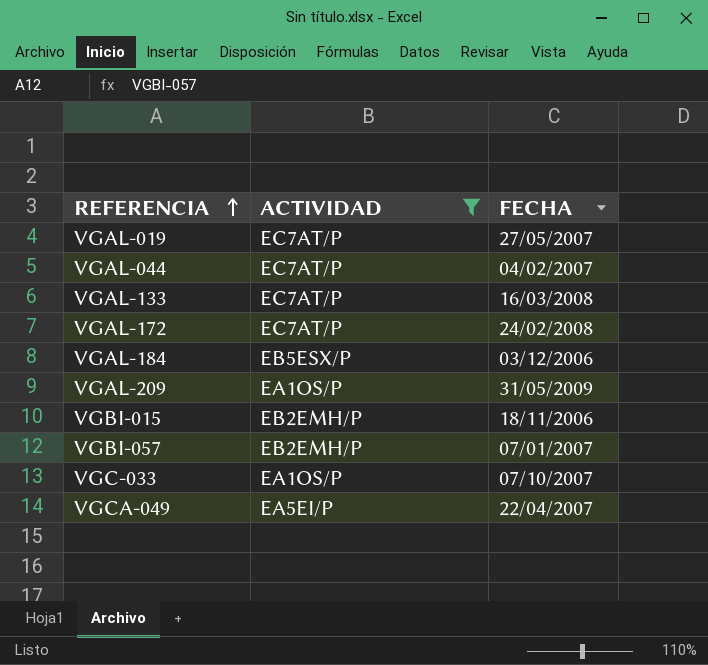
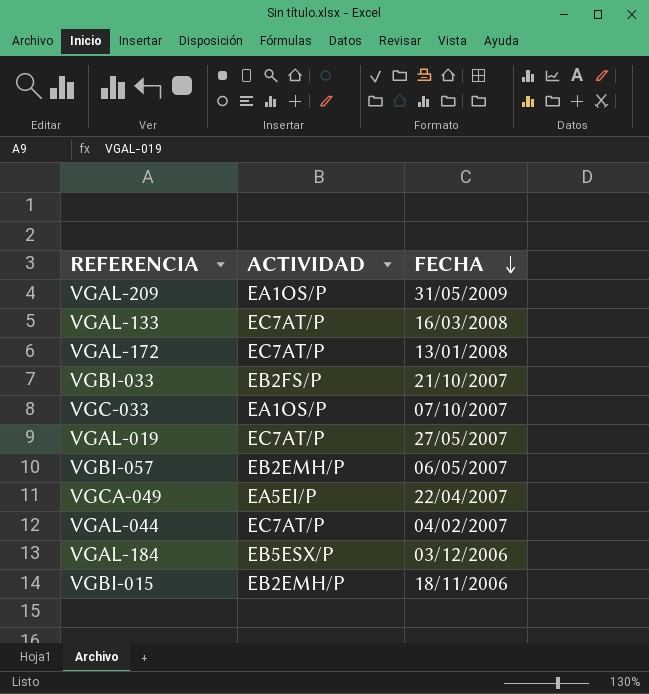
filter: ACTIVIDAD != EB2FS/P -> none
row order: REFERENCIA ascending -> FECHA descending
VGAL-172 | FECHA: 24/02/2008 -> 13/01/2008
VGBI-057 | FECHA: 07/01/2007 -> 06/05/2007

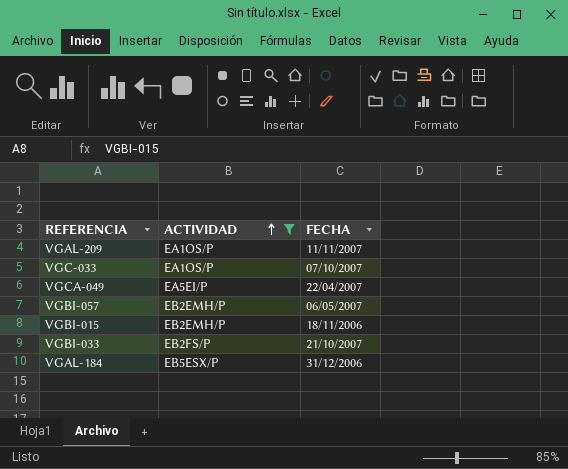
filter: none -> ACTIVIDAD != EC7AT/P
row order: FECHA descending -> ACTIVIDAD ascending
VGAL-209 | FECHA: 31/05/2009 -> 11/11/2007
VGAL-184 | FECHA: 03/12/2006 -> 31/12/2006

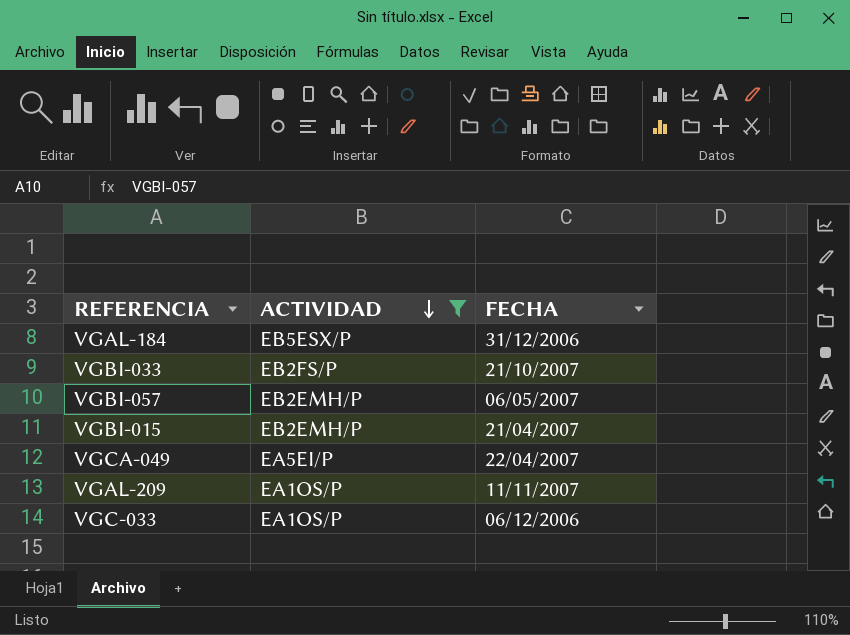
row order: ACTIVIDAD ascending -> ACTIVIDAD descending
VGBI-015 | FECHA: 18/11/2006 -> 21/04/2007
VGC-033 | FECHA: 07/10/2007 -> 06/12/2006

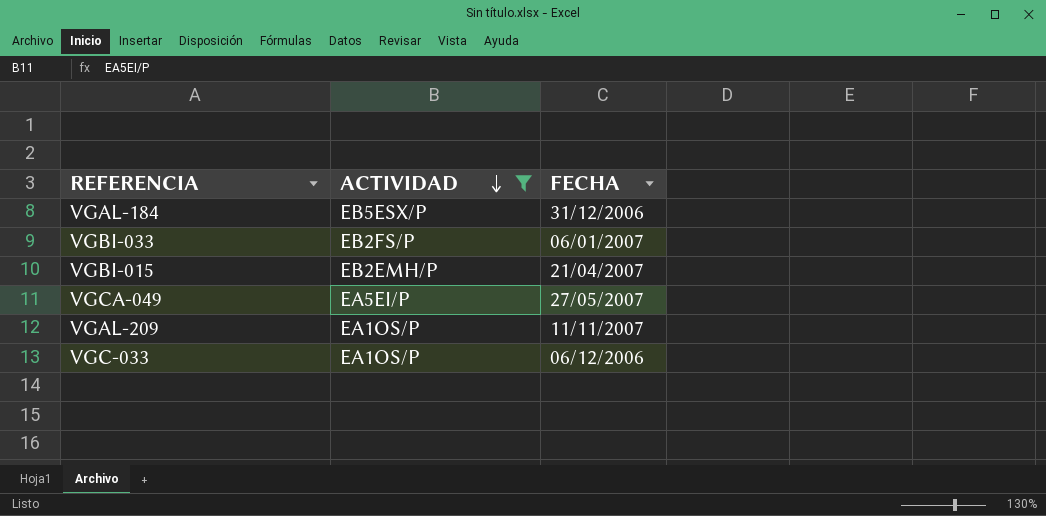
row VGBI-057: EB2EMH/P | 06/05/2007 -> none
VGBI-033 | FECHA: 21/10/2007 -> 06/01/2007
VGCA-049 | FECHA: 22/04/2007 -> 27/05/2007

